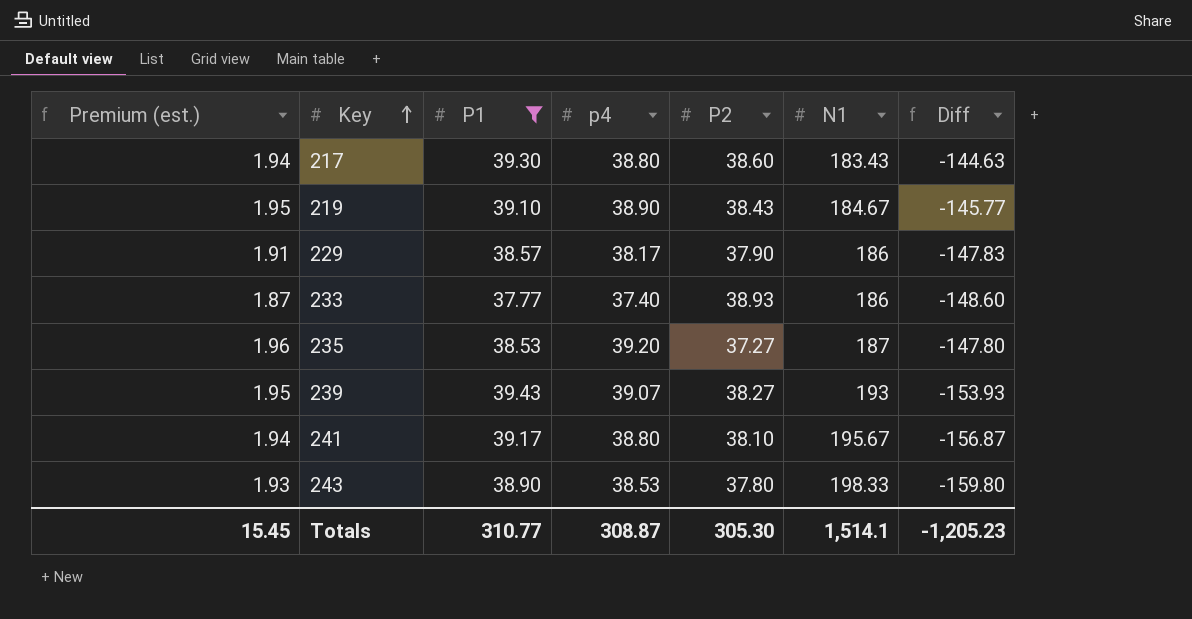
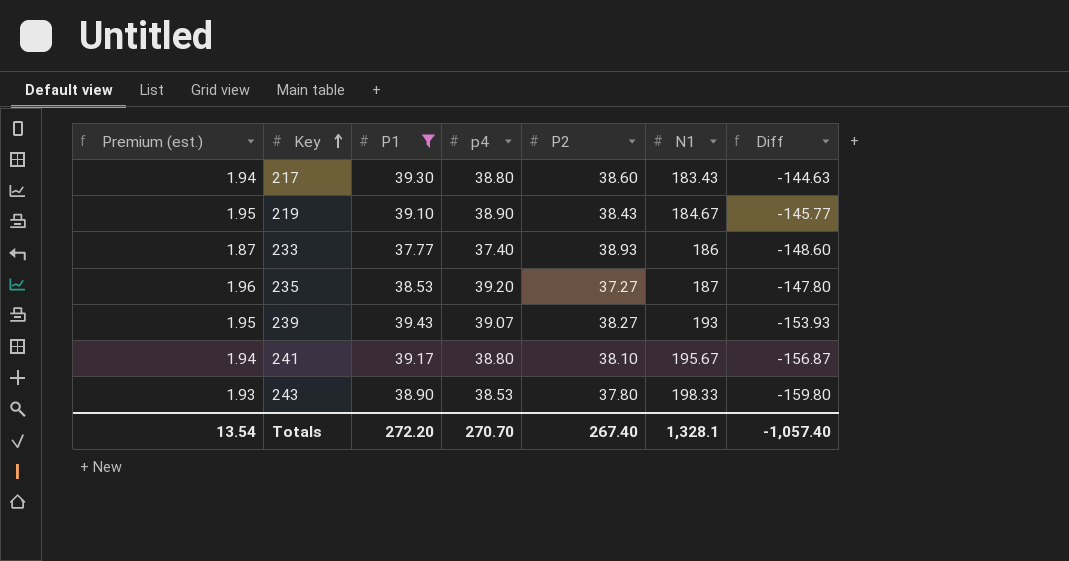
row 229: 1.91 | 38.57 | 38.17 | 37.90 | 186 | -147.83 -> none
Totals | Premium (est.): 15.45 -> 13.54
Totals | P1: 310.77 -> 272.20
Totals | p4: 308.87 -> 270.70
Totals | P2: 305.30 -> 267.40
Totals | N1: 1,514.1 -> 1,328.1
Totals | Diff: -1,205.23 -> -1,057.40

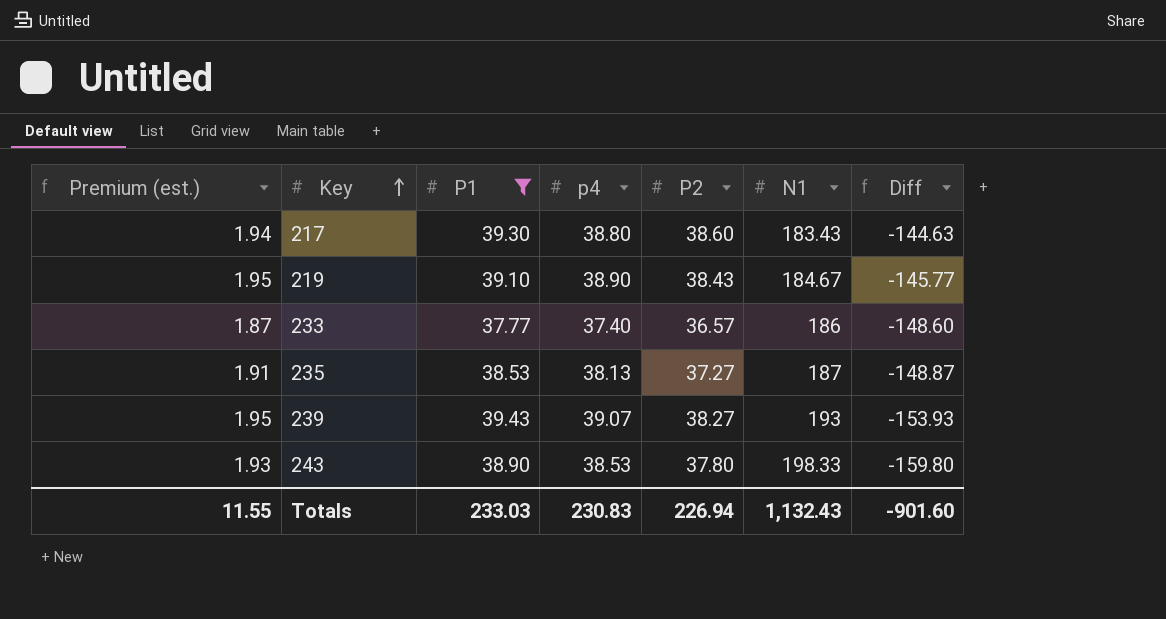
row 241: 1.94 | 39.17 | 38.80 | 38.10 | 195.67 | -156.87 -> none
233 | P2: 38.93 -> 36.57
235 | Premium (est.): 1.96 -> 1.91
235 | p4: 39.20 -> 38.13
235 | Diff: -147.80 -> -148.87
Totals | Premium (est.): 13.54 -> 11.55
Totals | P1: 272.20 -> 233.03
Totals | p4: 270.70 -> 230.83
Totals | P2: 267.40 -> 226.94
Totals | N1: 1,328.1 -> 1,132.43
Totals | Diff: -1,057.40 -> -901.60

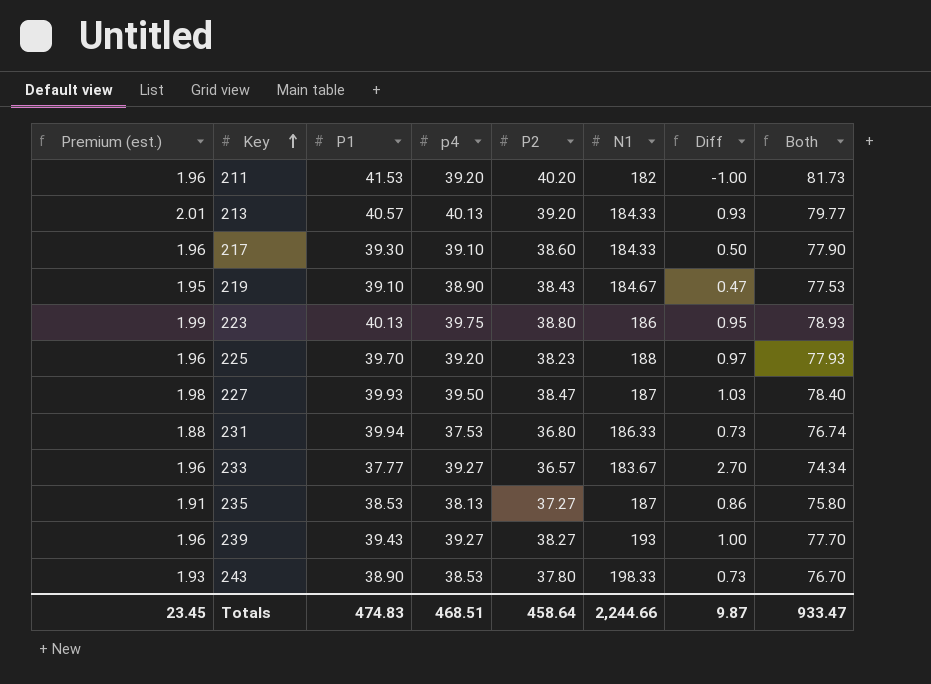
filter: P1 <= 39.43 -> none
column Diff | formula: [p4] - [N1] -> [p4] - [P2]
column Both | formula: none -> [P1] + [P2]
217 | Premium (est.): 1.94 -> 1.96
217 | p4: 38.80 -> 39.10
217 | N1: 183.43 -> 184.33
233 | Premium (est.): 1.87 -> 1.96
233 | p4: 37.40 -> 39.27
233 | N1: 186 -> 183.67
239 | Premium (est.): 1.95 -> 1.96
239 | p4: 39.07 -> 39.27
Totals | Premium (est.): 11.55 -> 23.45
Totals | P1: 233.03 -> 474.83
Totals | p4: 230.83 -> 468.51
Totals | P2: 226.94 -> 458.64
Totals | N1: 1,132.43 -> 2,244.66
Totals | Diff: -901.60 -> 9.87

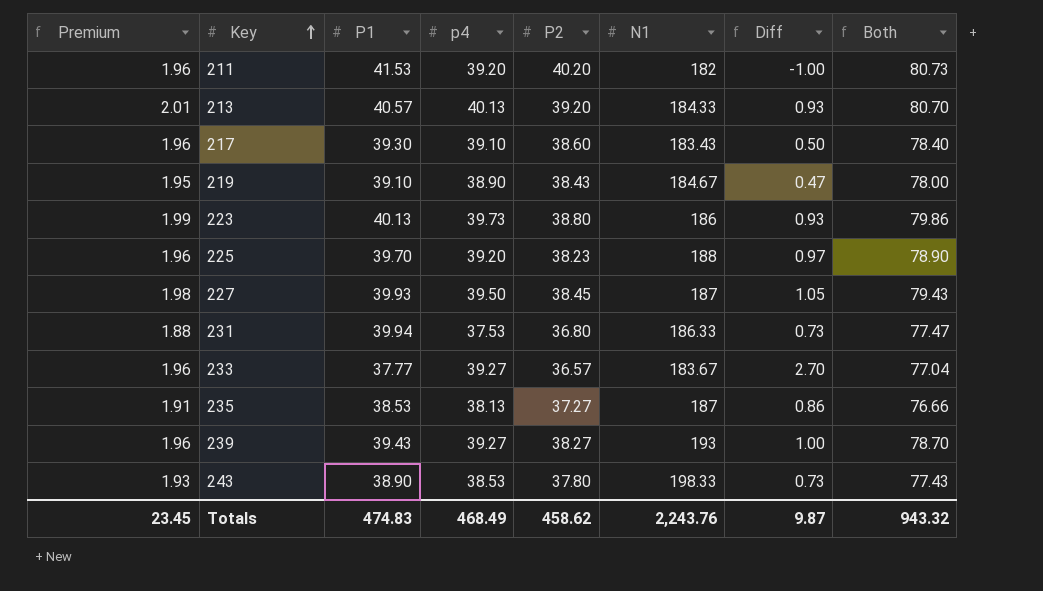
column name: Premium (est.) -> Premium
column Both | formula: [P1] + [P2] -> [P1] + [p4]
217 | N1: 184.33 -> 183.43
223 | p4: 39.75 -> 39.73
223 | Diff: 0.95 -> 0.93
227 | P2: 38.47 -> 38.45
227 | Diff: 1.03 -> 1.05
Totals | p4: 468.51 -> 468.49
Totals | P2: 458.64 -> 458.62
Totals | N1: 2,244.66 -> 2,243.76
Totals | Both: 933.47 -> 943.32

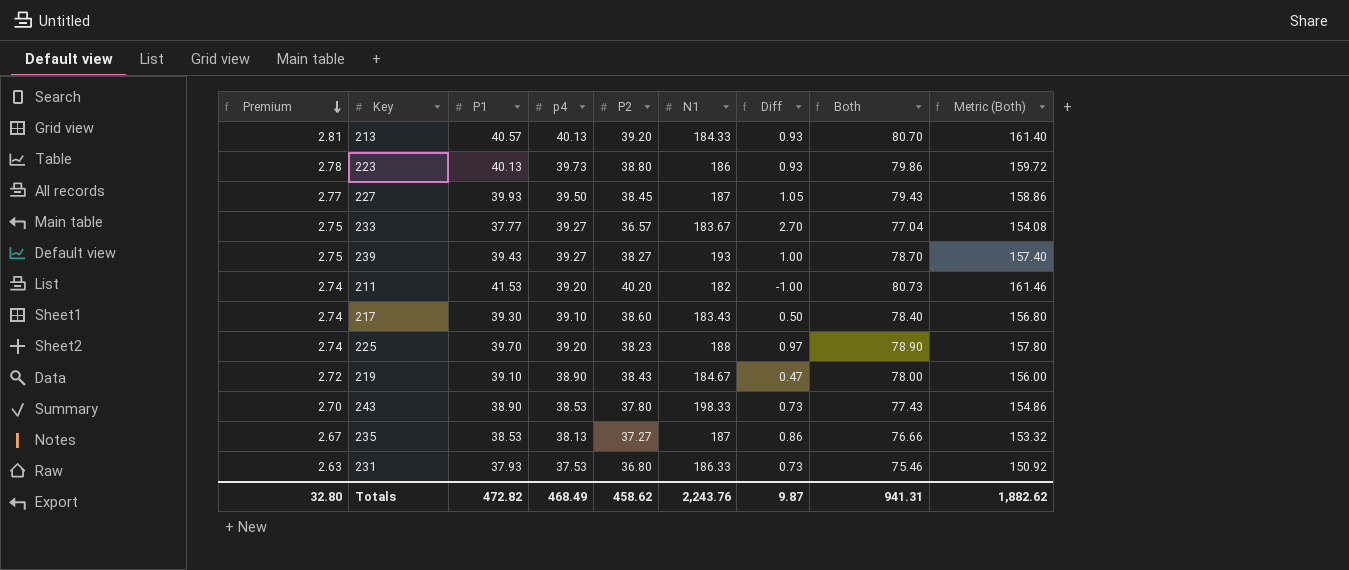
row order: Key ascending -> Premium descending
column Premium | formula: [p4] * 0.05 -> [p4] * 0.07
column Metric (Both) | formula: none -> [Both] * 2
231 | P1: 39.94 -> 37.93
231 | Both: 77.47 -> 75.46
Totals | Premium: 23.45 -> 32.80
Totals | P1: 474.83 -> 472.82
Totals | Both: 943.32 -> 941.31

